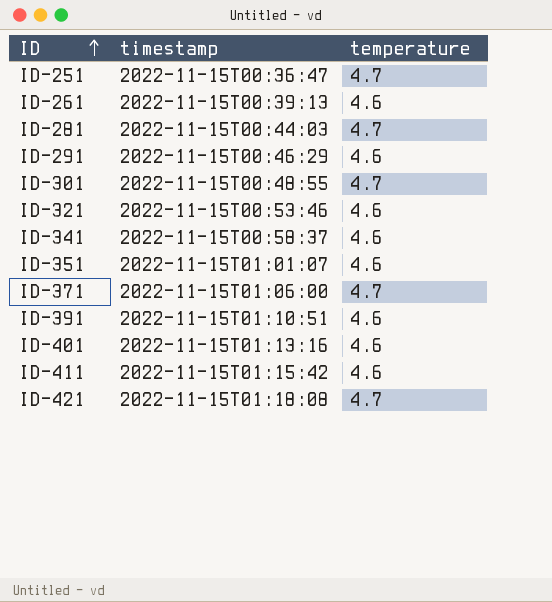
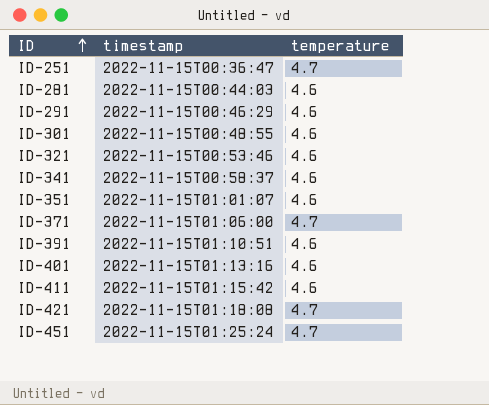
row ID-261: 2022-11-15T00:39:13 | 4.6 -> none
ID-281 | temperature: 4.7 -> 4.6
ID-301 | temperature: 4.7 -> 4.6
row ID-451: none -> 2022-11-15T01:25:24 | 4.7

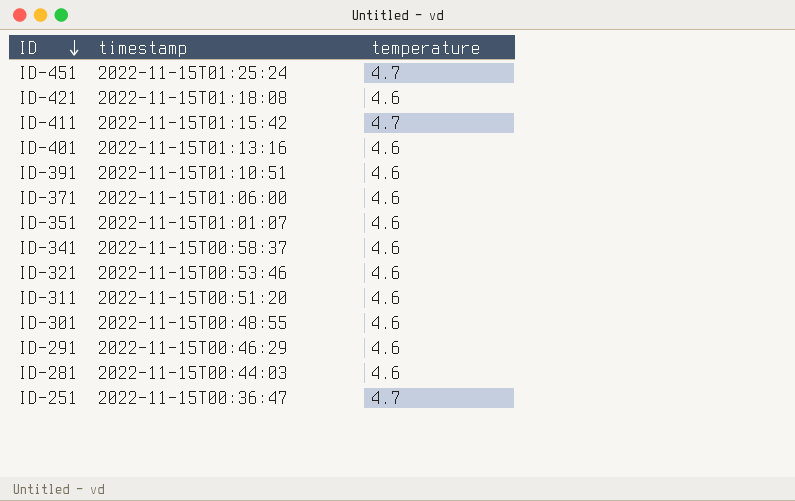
row order: ID ascending -> ID descending
ID-421 | temperature: 4.7 -> 4.6
ID-411 | temperature: 4.6 -> 4.7
ID-371 | temperature: 4.7 -> 4.6
row ID-311: none -> 2022-11-15T00:51:20 | 4.6

